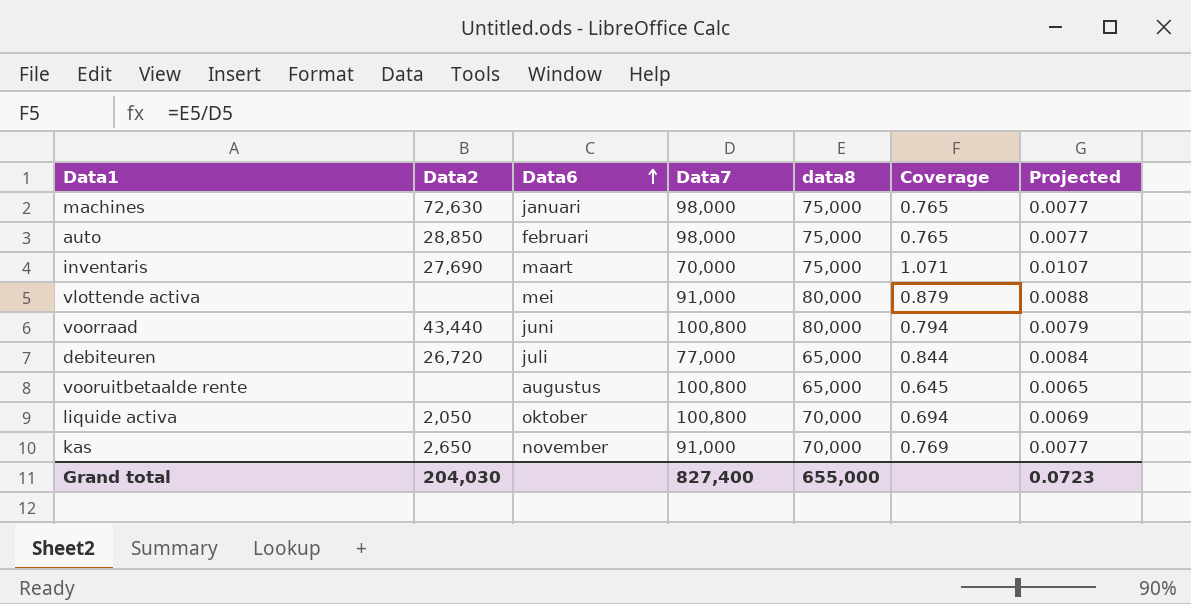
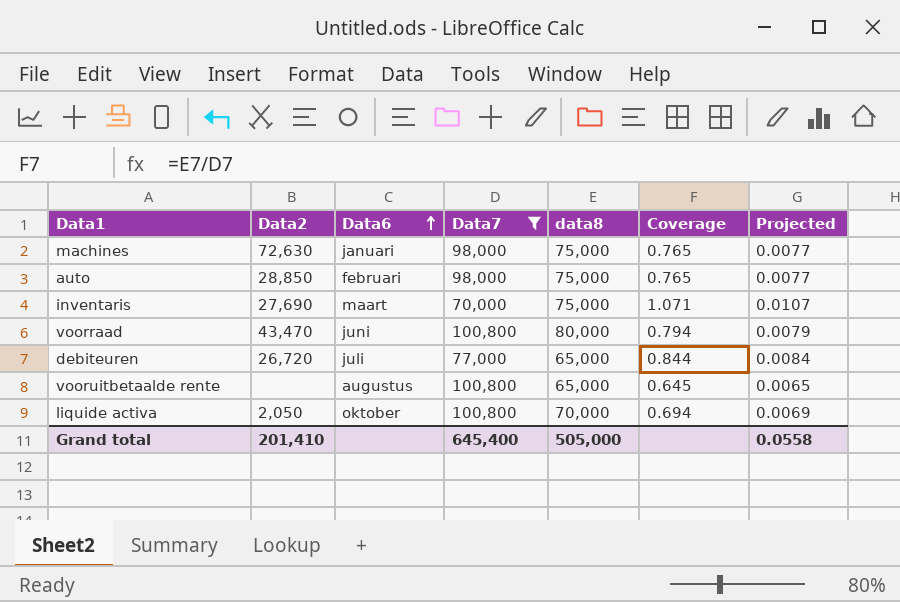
filter: none -> Data7 != 91,000
voorraad | Data2: 43,440 -> 43,470
Grand total | Data2: 204,030 -> 201,410
Grand total | Data7: 827,400 -> 645,400
Grand total | data8: 655,000 -> 505,000
Grand total | Projected: 0.0723 -> 0.0558

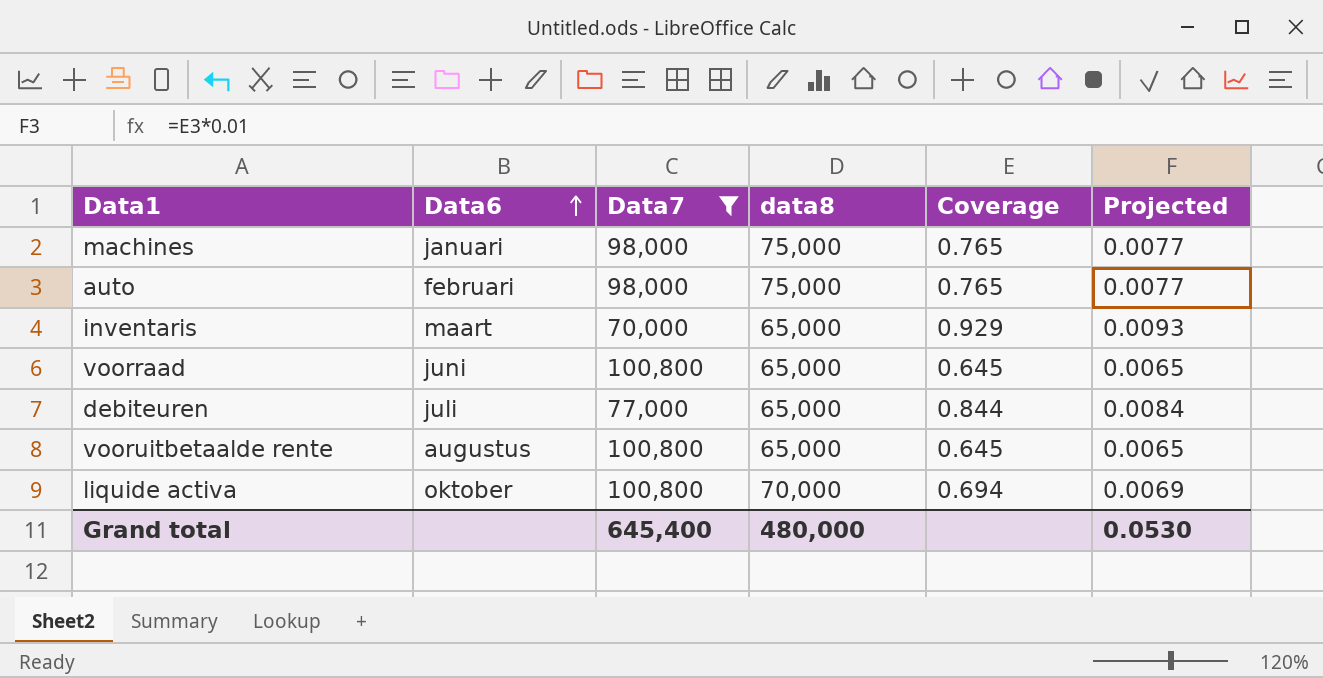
column Data2 | position: 2 -> none
inventaris | data8: 75,000 -> 65,000
inventaris | Coverage: 1.071 -> 0.929
inventaris | Projected: 0.0107 -> 0.0093
voorraad | data8: 80,000 -> 65,000
voorraad | Coverage: 0.794 -> 0.645
voorraad | Projected: 0.0079 -> 0.0065
Grand total | data8: 505,000 -> 480,000
Grand total | Projected: 0.0558 -> 0.0530

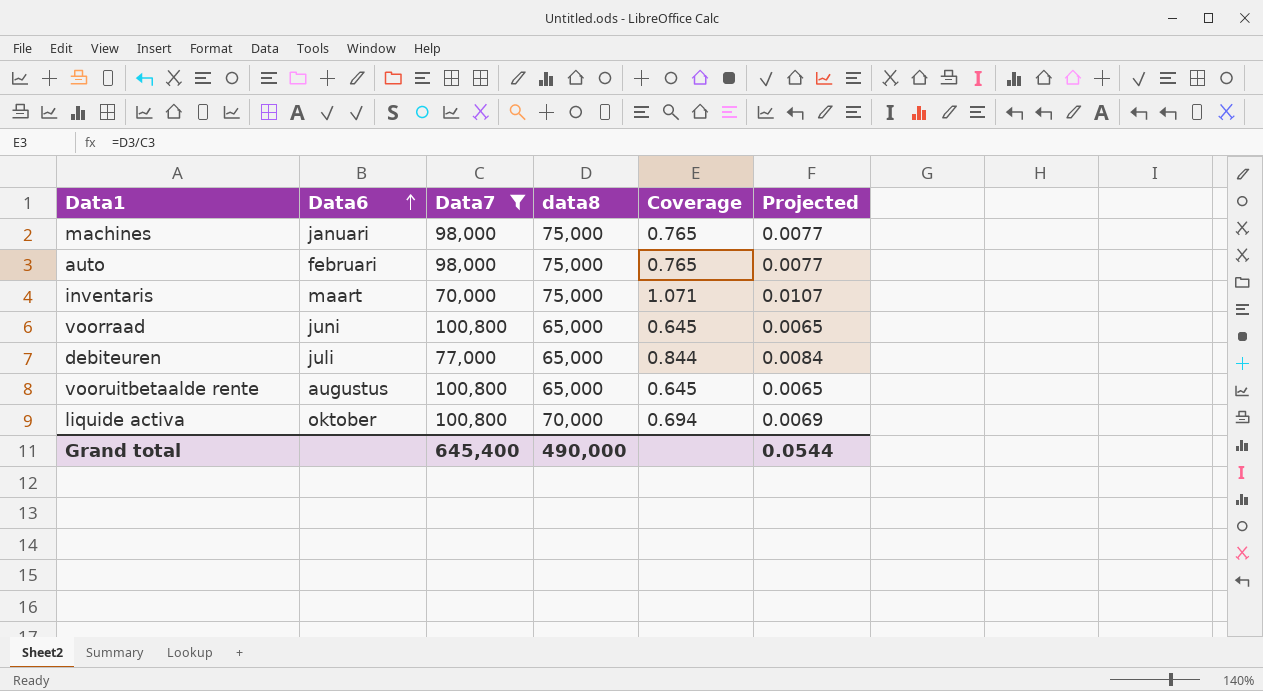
inventaris | data8: 65,000 -> 75,000
inventaris | Coverage: 0.929 -> 1.071
inventaris | Projected: 0.0093 -> 0.0107
Grand total | data8: 480,000 -> 490,000
Grand total | Projected: 0.0530 -> 0.0544

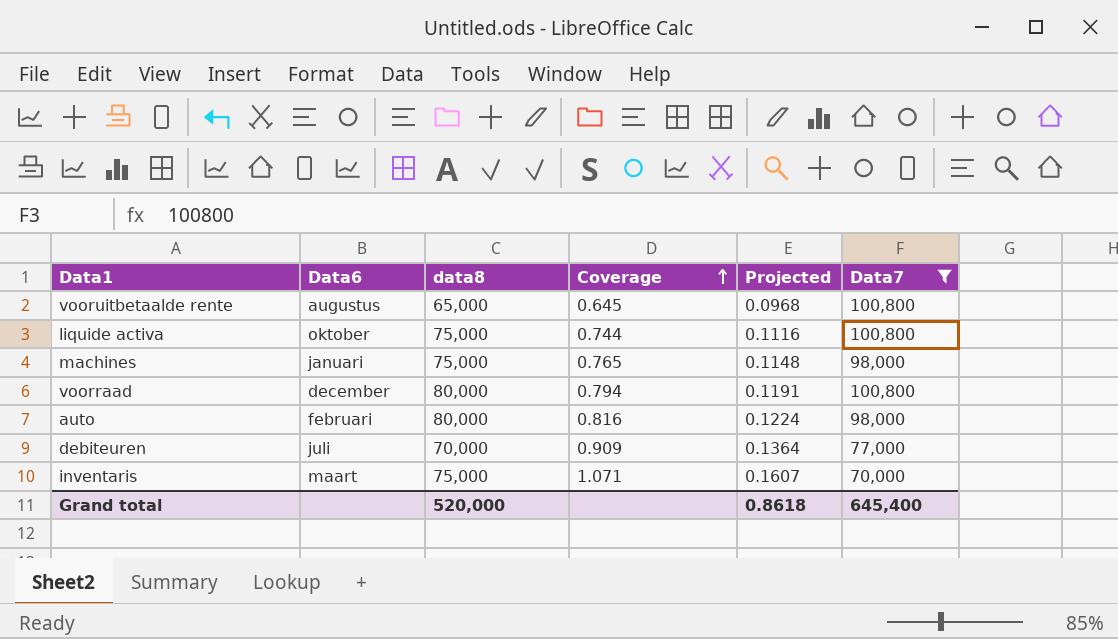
row order: Data6 ascending -> Coverage ascending
column Projected | formula: [Coverage] * 0.01 -> [Coverage] * 0.15
column Data7 | position: 3 -> 6
liquide activa | data8: 70,000 -> 75,000
liquide activa | Coverage: 0.694 -> 0.744
voorraad | Data6: juni -> december
voorraad | data8: 65,000 -> 80,000
voorraad | Coverage: 0.645 -> 0.794
auto | data8: 75,000 -> 80,000
auto | Coverage: 0.765 -> 0.816
debiteuren | data8: 65,000 -> 70,000
debiteuren | Coverage: 0.844 -> 0.909
Grand total | data8: 490,000 -> 520,000
Grand total | Projected: 0.0544 -> 0.8618

